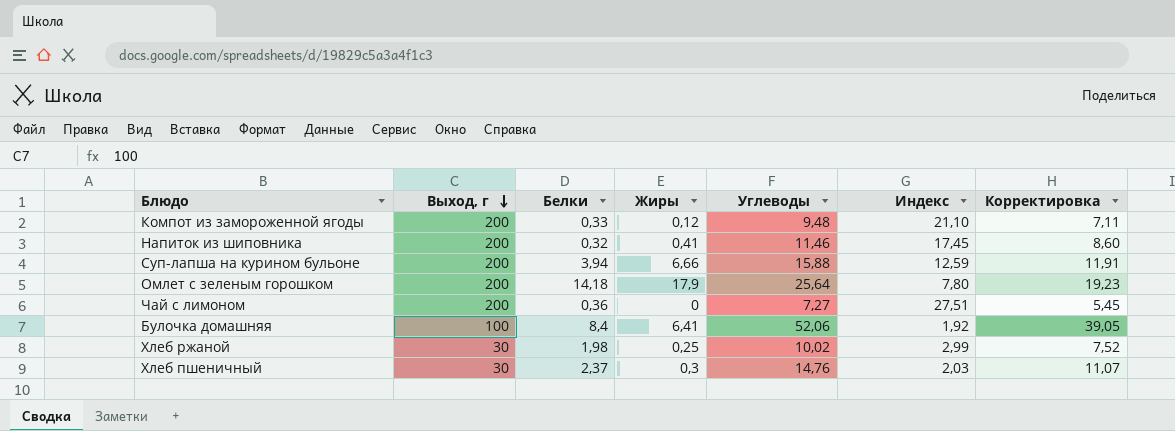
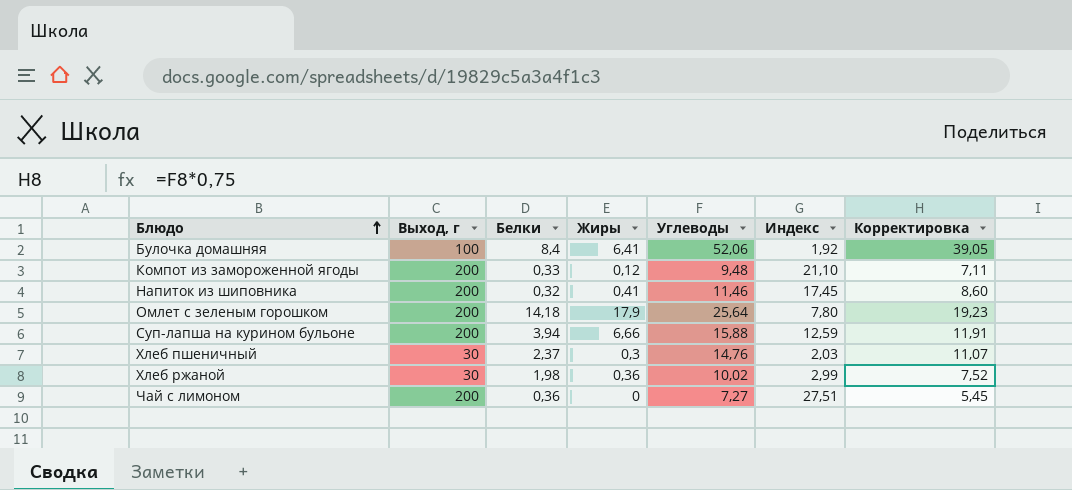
row order: Выход, г descending -> Блюдо ascending
Хлеб ржаной | Жиры: 0,25 -> 0,36

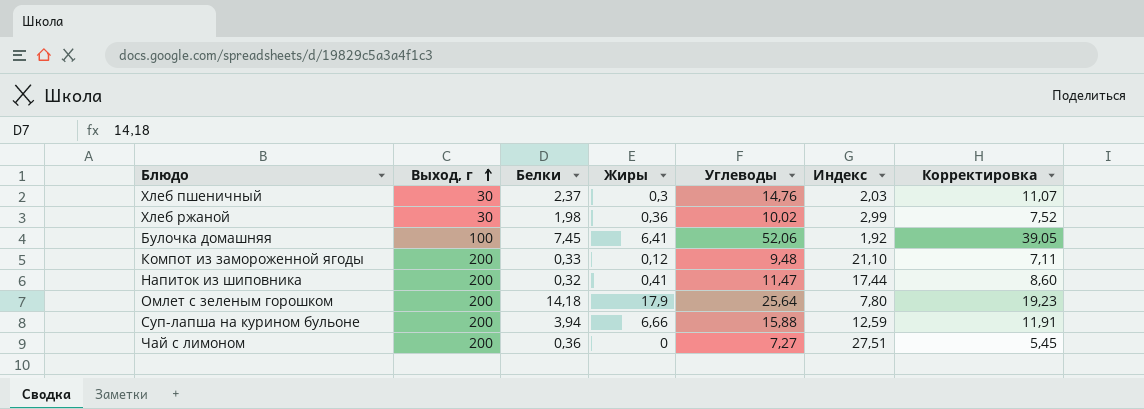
row order: Блюдо ascending -> Выход, г ascending
Булочка домашняя | Белки: 8,4 -> 7,45
Напиток из шиповника | Углеводы: 11,46 -> 11,47
Напиток из шиповника | Индекс: 17,45 -> 17,44

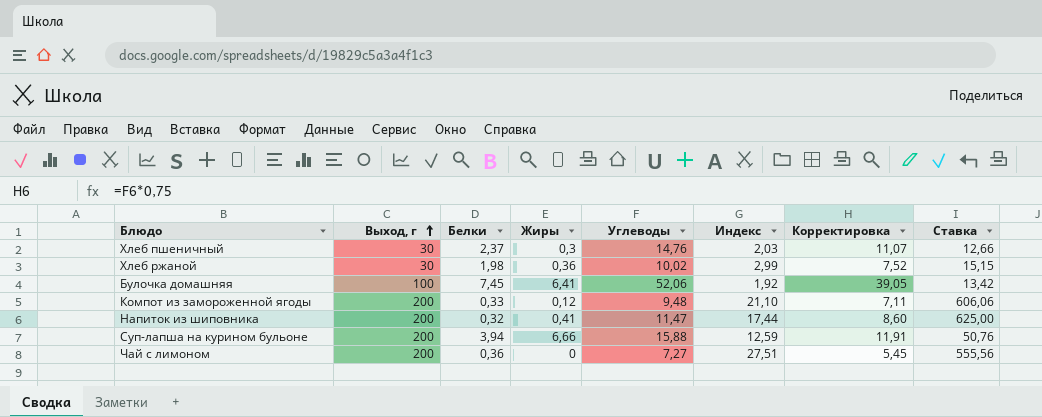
column Ставка | formula: none -> [Выход, г] / [Белки]
row Омлет с зеленым горошком: 200 | 14,18 | 17,9 | 25,64 | 7,80 | 19,23 -> none

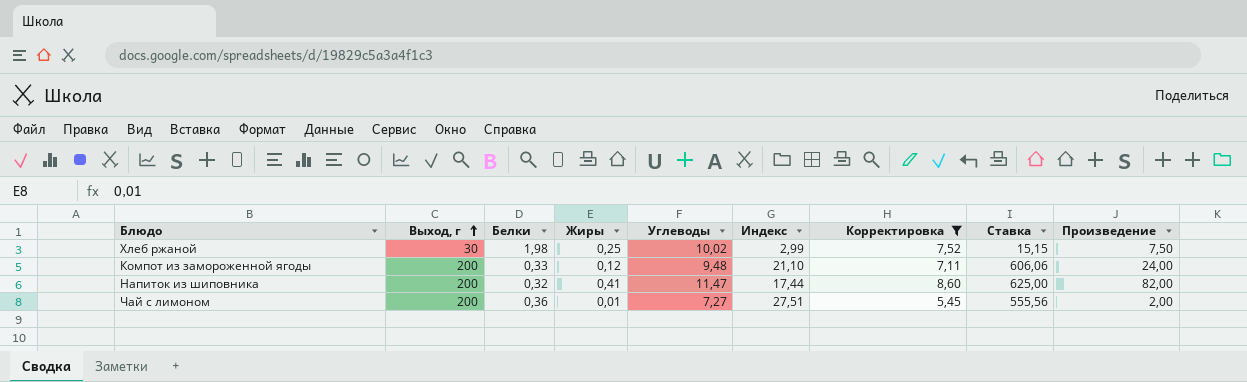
filter: none -> Корректировка <= 8,60
column Произведение | formula: none -> [Выход, г] * [Жиры]
Хлеб ржаной | Жиры: 0,36 -> 0,25
Чай с лимоном | Жиры: 0 -> 0,01

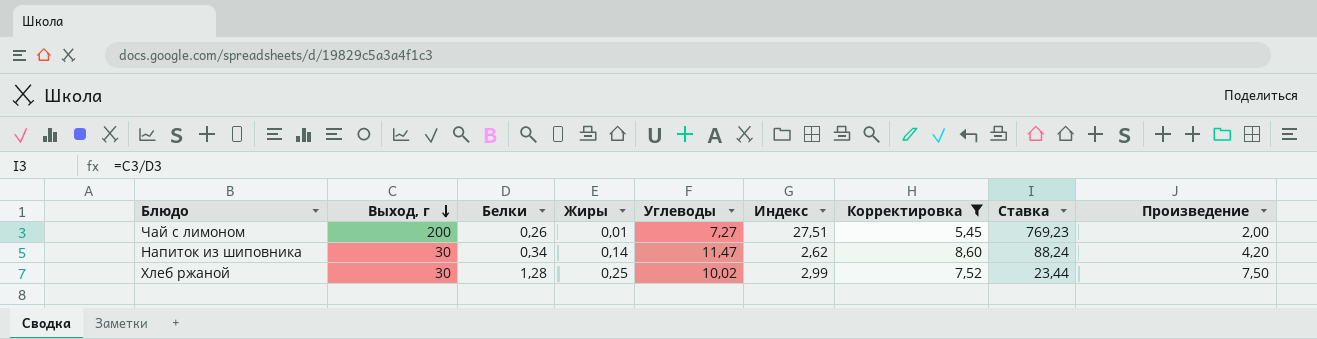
row order: Выход, г ascending -> Выход, г descending
row Компот из замороженной ягоды: 200 | 0,33 | 0,12 | 9,48 | 21,10 | 7,11 | 606,06 | 24,00 -> none
Чай с лимоном | Белки: 0,36 -> 0,26
Чай с лимоном | Ставка: 555,56 -> 769,23
Напиток из шиповника | Выход, г: 200 -> 30
Напиток из шиповника | Белки: 0,32 -> 0,34
Напиток из шиповника | Жиры: 0,41 -> 0,14
Напиток из шиповника | Индекс: 17,44 -> 2,62
Напиток из шиповника | Ставка: 625,00 -> 88,24
Напиток из шиповника | Произведение: 82,00 -> 4,20
Хлеб ржаной | Белки: 1,98 -> 1,28
Хлеб ржаной | Ставка: 15,15 -> 23,44

